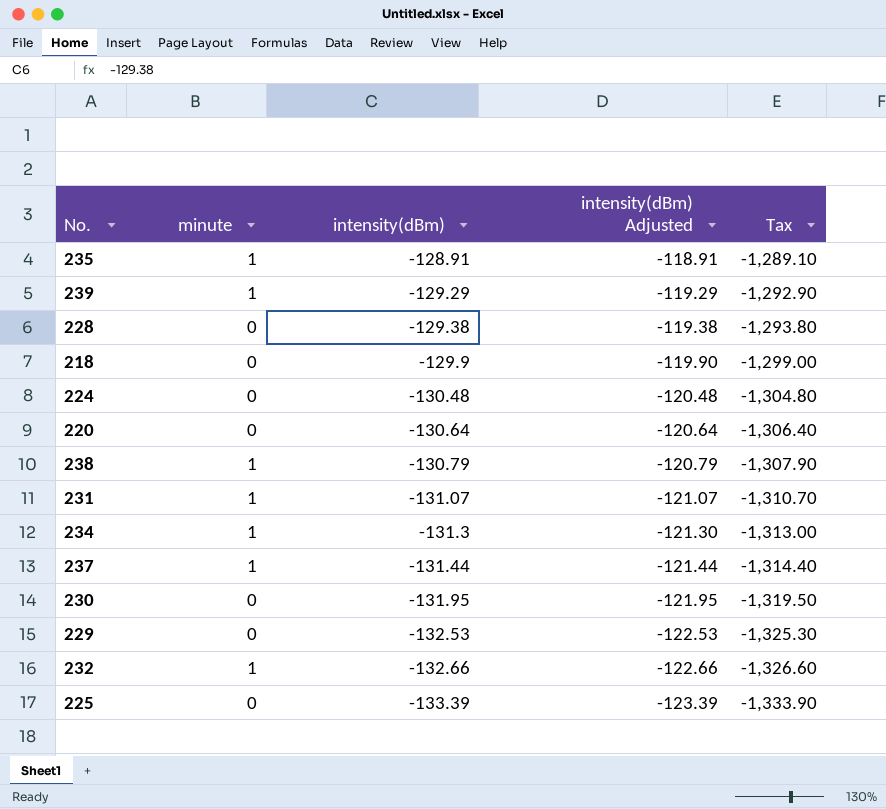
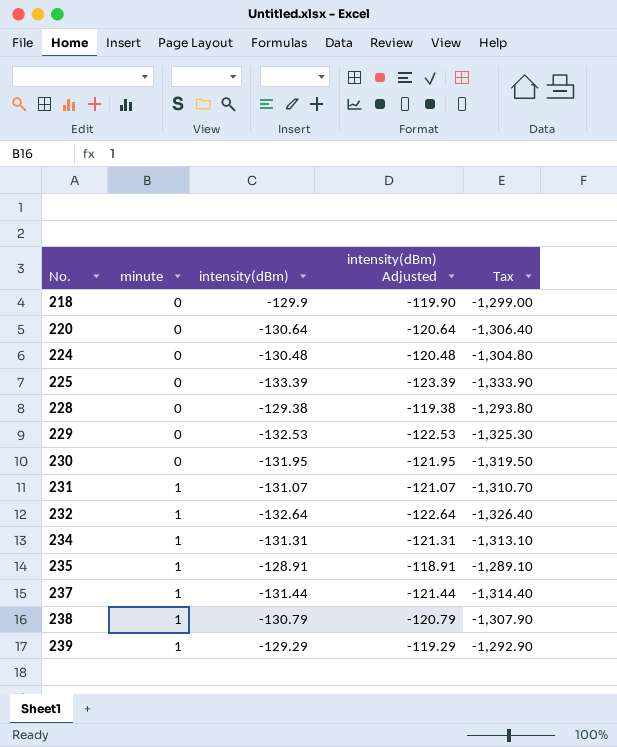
row order: intensity(dBm) descending -> No. ascending
232 | intensity(dBm): -132.66 -> -132.64
232 | intensity(dBm) Adjusted: -122.66 -> -122.64
232 | Tax: -1,326.60 -> -1,326.40
234 | intensity(dBm): -131.3 -> -131.31
234 | intensity(dBm) Adjusted: -121.30 -> -121.31
234 | Tax: -1,313.00 -> -1,313.10

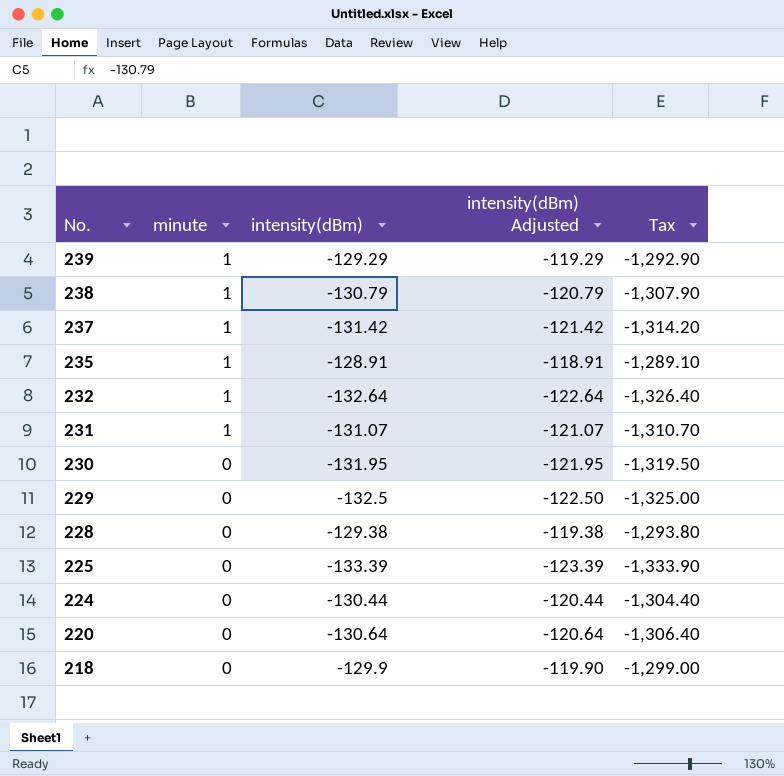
row order: No. ascending -> No. descending
row 234: 1 | -131.31 | -121.31 | -1,313.10 -> none
237 | intensity(dBm): -131.44 -> -131.42
237 | intensity(dBm) Adjusted: -121.44 -> -121.42
237 | Tax: -1,314.40 -> -1,314.20
229 | intensity(dBm): -132.53 -> -132.5
229 | intensity(dBm) Adjusted: -122.53 -> -122.50
229 | Tax: -1,325.30 -> -1,325.00
224 | intensity(dBm): -130.48 -> -130.44
224 | intensity(dBm) Adjusted: -120.48 -> -120.44
224 | Tax: -1,304.80 -> -1,304.40

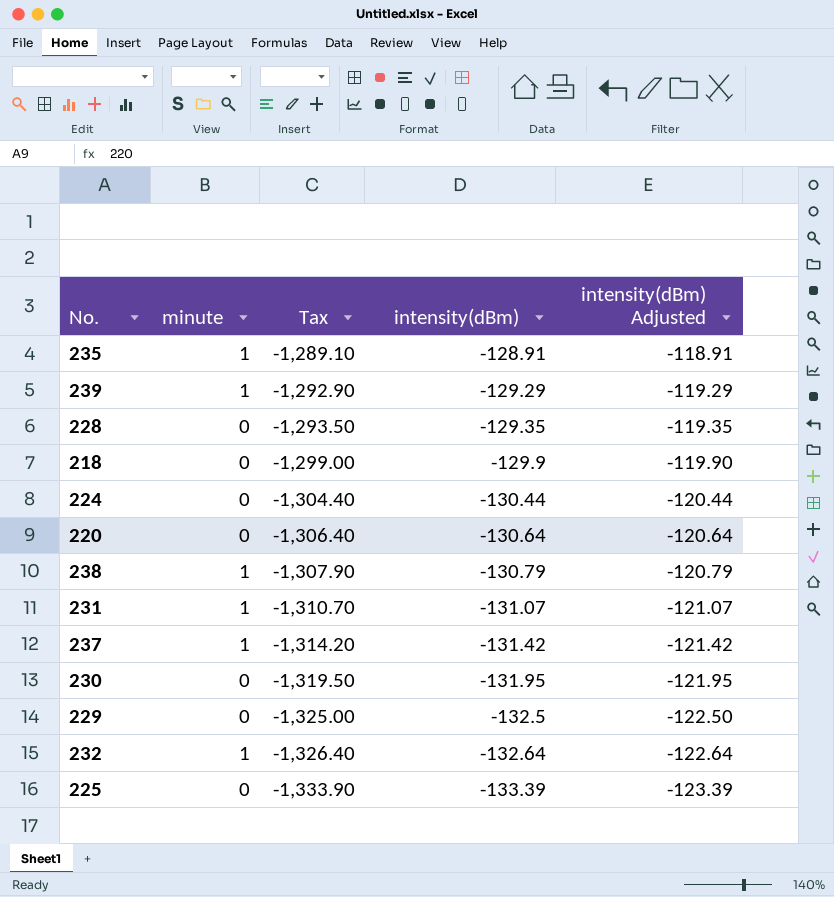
row order: No. descending -> Tax descending
column Tax | position: 5 -> 3
228 | Tax: -1,293.80 -> -1,293.50
228 | intensity(dBm): -129.38 -> -129.35
228 | intensity(dBm) Adjusted: -119.38 -> -119.35

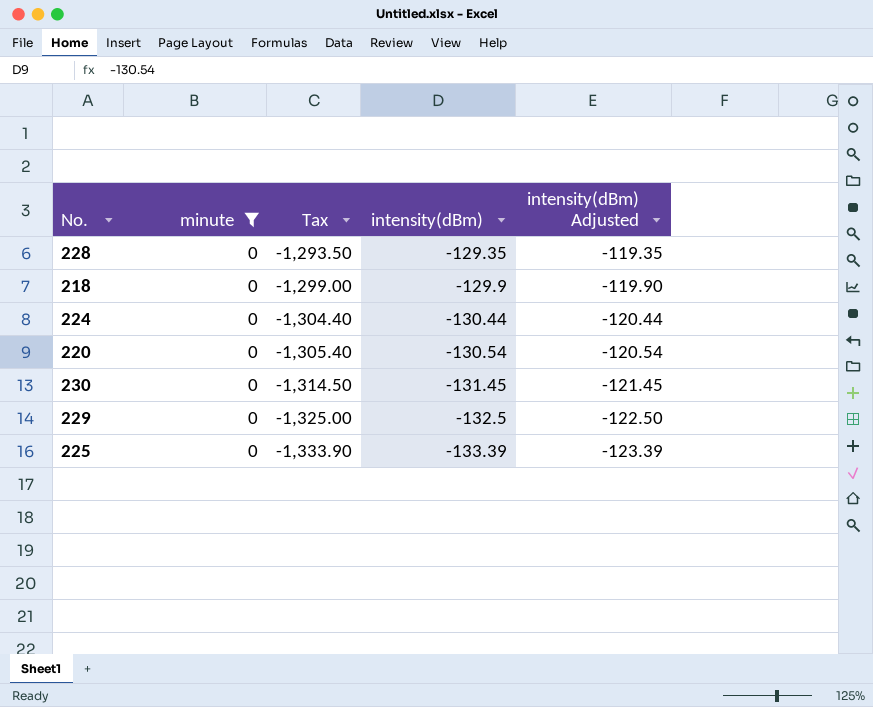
filter: none -> minute = 0
220 | Tax: -1,306.40 -> -1,305.40
220 | intensity(dBm): -130.64 -> -130.54
220 | intensity(dBm) Adjusted: -120.64 -> -120.54
230 | Tax: -1,319.50 -> -1,314.50
230 | intensity(dBm): -131.95 -> -131.45
230 | intensity(dBm) Adjusted: -121.95 -> -121.45

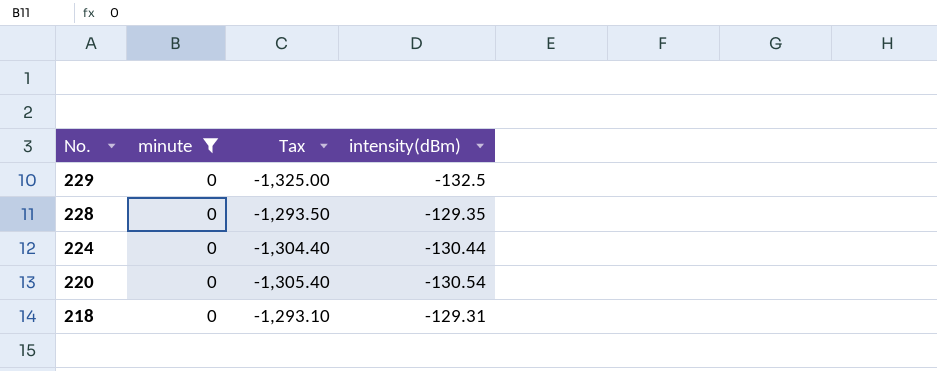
row order: Tax descending -> No. descending
column intensity(dBm) Adjusted | formula: [intensity(dBm)] + 10 -> none
row 230: 0 | -1,314.50 | -131.45 | -121.45 -> none
row 225: 0 | -1,333.90 | -133.39 | -123.39 -> none
218 | Tax: -1,299.00 -> -1,293.10
218 | intensity(dBm): -129.9 -> -129.31

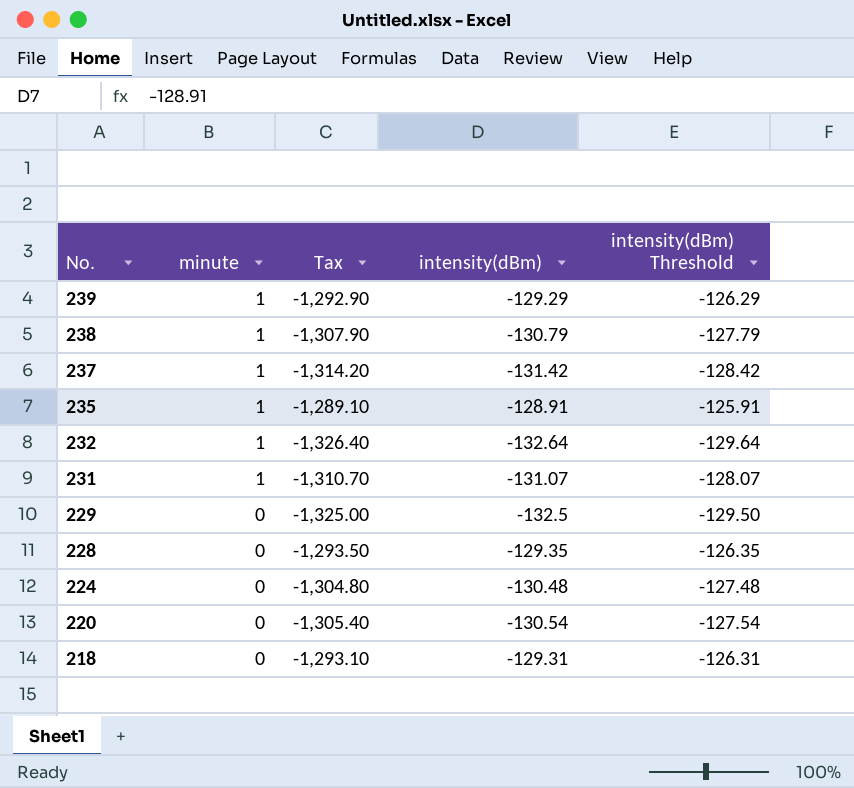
filter: minute = 0 -> none
column intensity(dBm) Threshold | formula: none -> [intensity(dBm)] + 3
224 | Tax: -1,304.40 -> -1,304.80
224 | intensity(dBm): -130.44 -> -130.48

